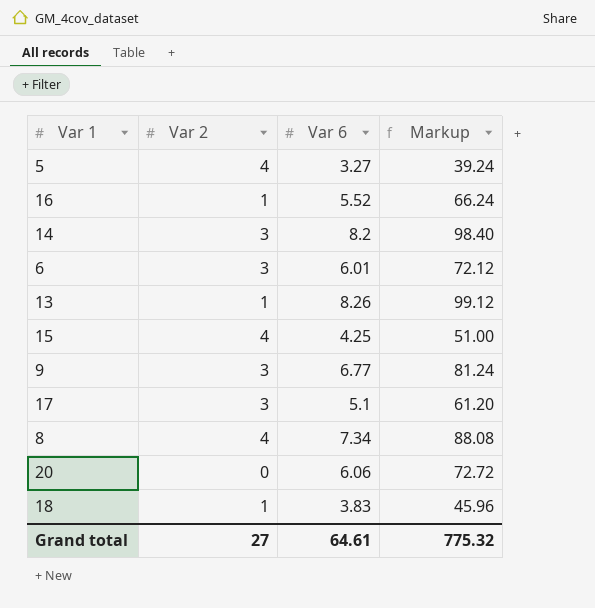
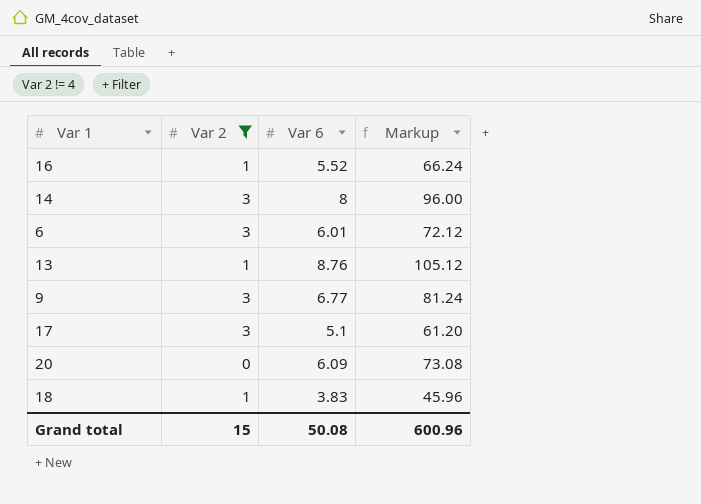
filter: none -> Var 2 != 4
14 | Var 6: 8.2 -> 8
14 | Markup: 98.40 -> 96.00
13 | Var 6: 8.26 -> 8.76
13 | Markup: 99.12 -> 105.12
20 | Var 6: 6.06 -> 6.09
20 | Markup: 72.72 -> 73.08
Grand total | Var 2: 27 -> 15
Grand total | Var 6: 64.61 -> 50.08
Grand total | Markup: 775.32 -> 600.96

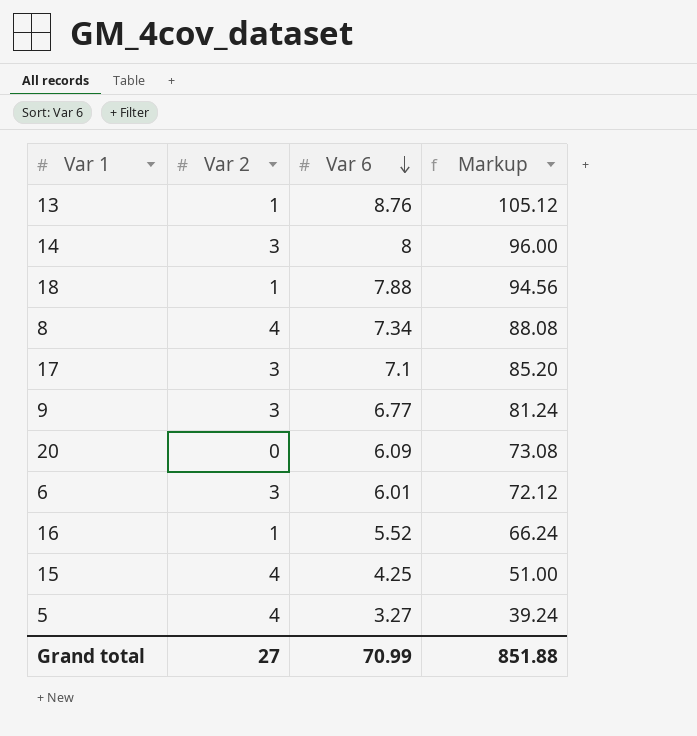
filter: Var 2 != 4 -> none
row order: none -> Var 6 descending
18 | Var 6: 3.83 -> 7.88
18 | Markup: 45.96 -> 94.56
17 | Var 6: 5.1 -> 7.1
17 | Markup: 61.20 -> 85.20
Grand total | Var 2: 15 -> 27
Grand total | Var 6: 50.08 -> 70.99
Grand total | Markup: 600.96 -> 851.88

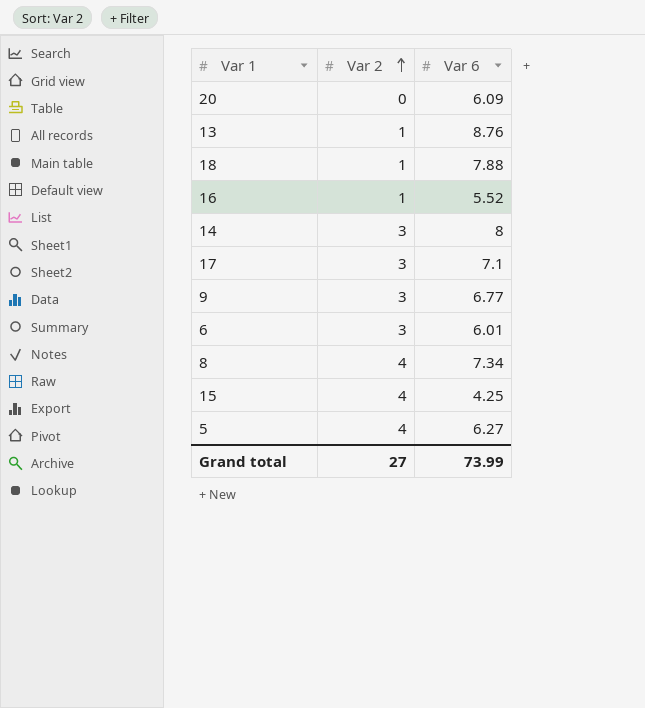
row order: Var 6 descending -> Var 2 ascending
column Markup | formula: [Var 6] * 12 -> none
5 | Var 6: 3.27 -> 6.27
Grand total | Var 6: 70.99 -> 73.99

